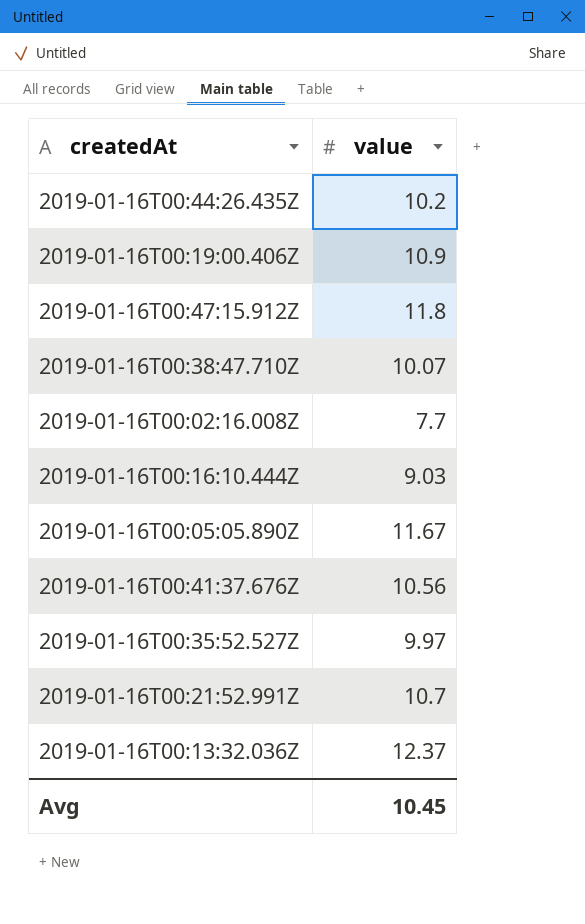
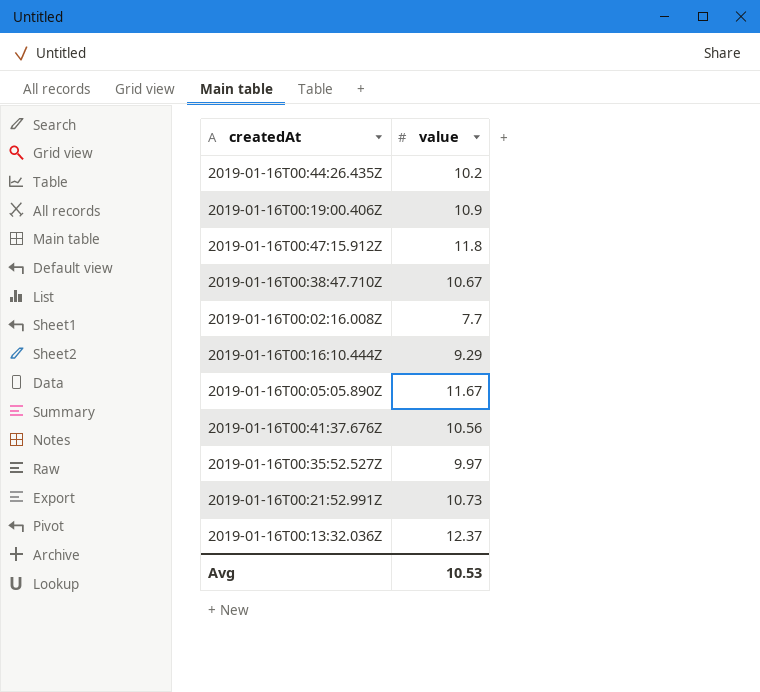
2019-01-16T00:38:47.710Z | value: 10.07 -> 10.67
2019-01-16T00:16:10.444Z | value: 9.03 -> 9.29
2019-01-16T00:21:52.991Z | value: 10.7 -> 10.73
Avg | value: 10.45 -> 10.53

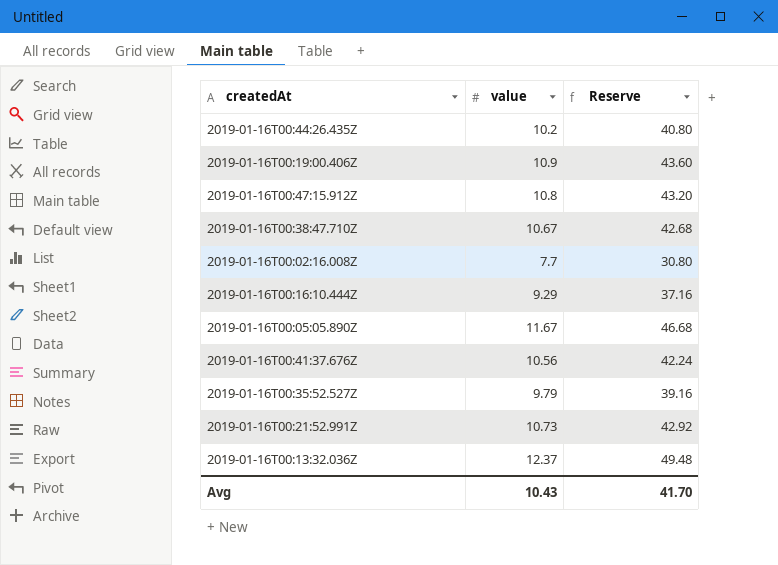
column Reserve | formula: none -> [value] * 4
2019-01-16T00:47:15.912Z | value: 11.8 -> 10.8
2019-01-16T00:35:52.527Z | value: 9.97 -> 9.79
Avg | value: 10.53 -> 10.43

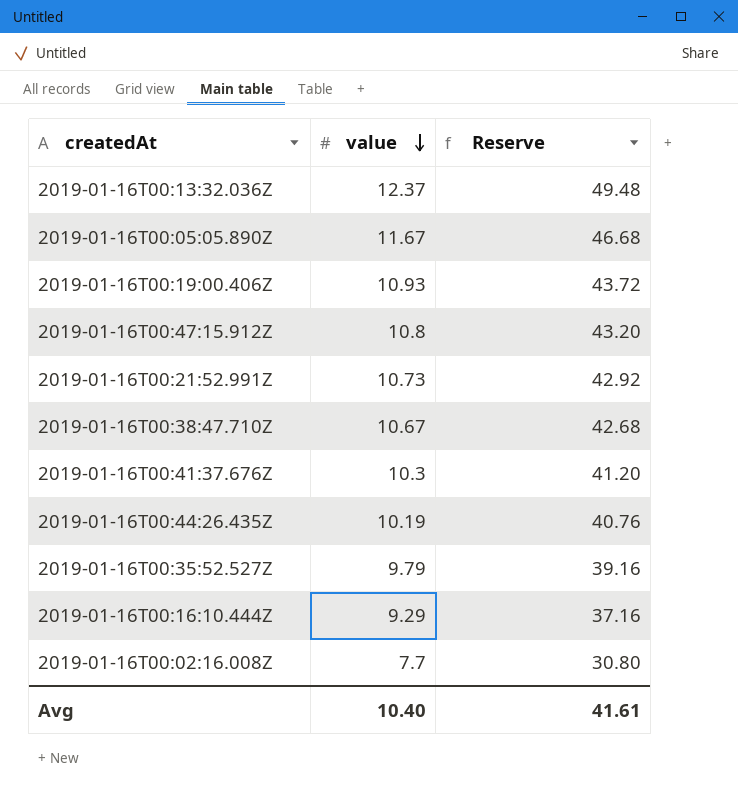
row order: none -> value descending
2019-01-16T00:19:00.406Z | value: 10.9 -> 10.93
2019-01-16T00:19:00.406Z | Reserve: 43.60 -> 43.72
2019-01-16T00:41:37.676Z | value: 10.56 -> 10.3
2019-01-16T00:41:37.676Z | Reserve: 42.24 -> 41.20
2019-01-16T00:44:26.435Z | value: 10.2 -> 10.19
2019-01-16T00:44:26.435Z | Reserve: 40.80 -> 40.76
Avg | value: 10.43 -> 10.40
Avg | Reserve: 41.70 -> 41.61

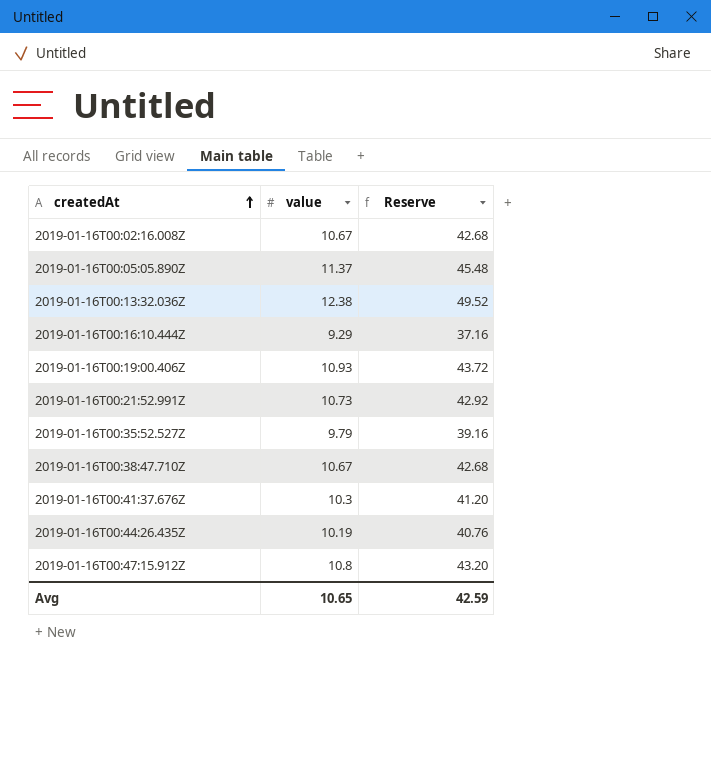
row order: value descending -> createdAt ascending
2019-01-16T00:02:16.008Z | value: 7.7 -> 10.67
2019-01-16T00:02:16.008Z | Reserve: 30.80 -> 42.68
2019-01-16T00:05:05.890Z | value: 11.67 -> 11.37
2019-01-16T00:05:05.890Z | Reserve: 46.68 -> 45.48
2019-01-16T00:13:32.036Z | value: 12.37 -> 12.38
2019-01-16T00:13:32.036Z | Reserve: 49.48 -> 49.52
Avg | value: 10.40 -> 10.65
Avg | Reserve: 41.61 -> 42.59

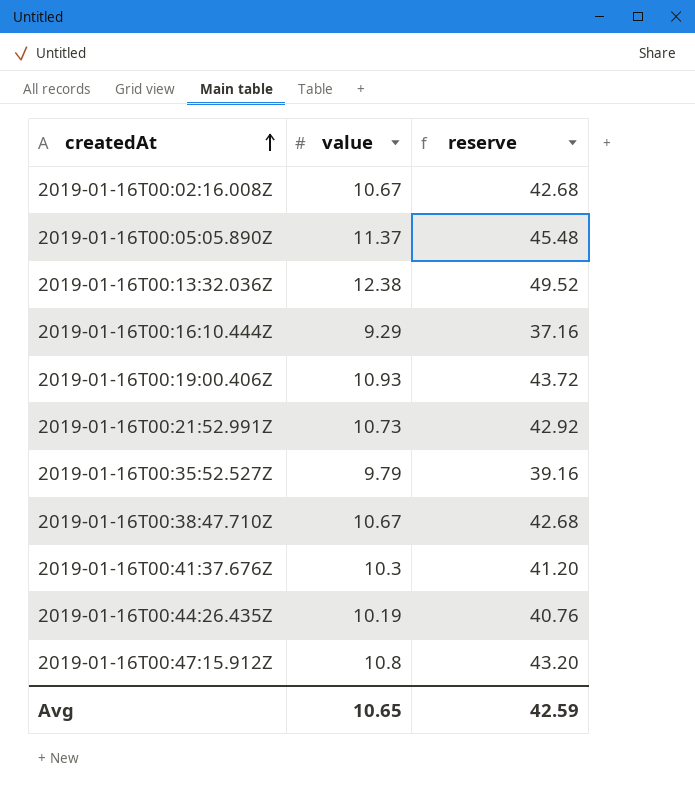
column name: Reserve -> reserve

